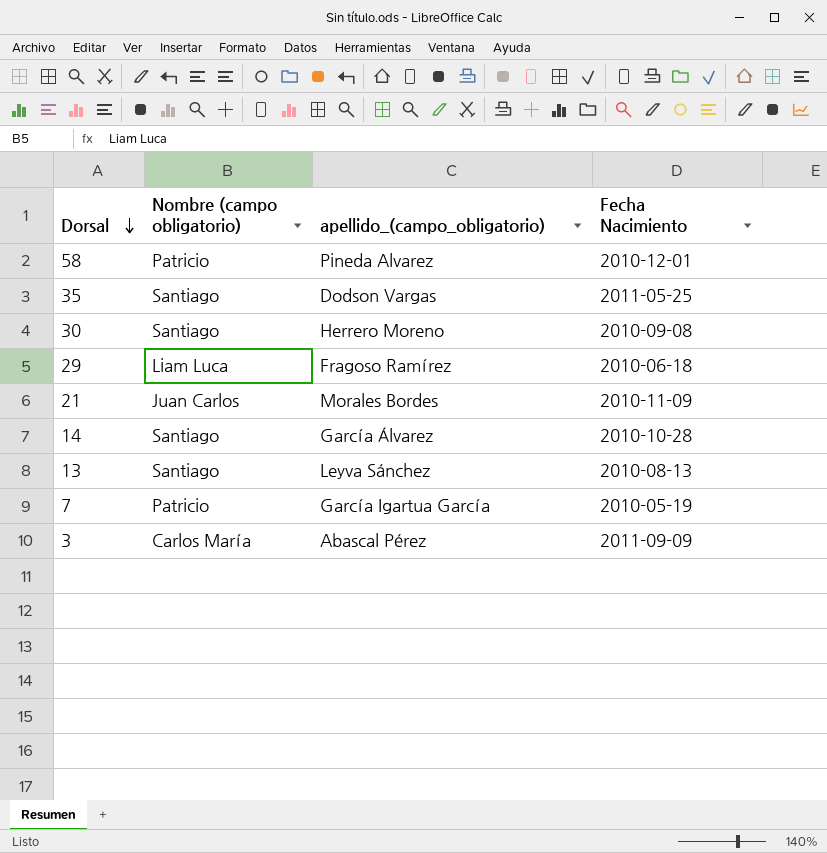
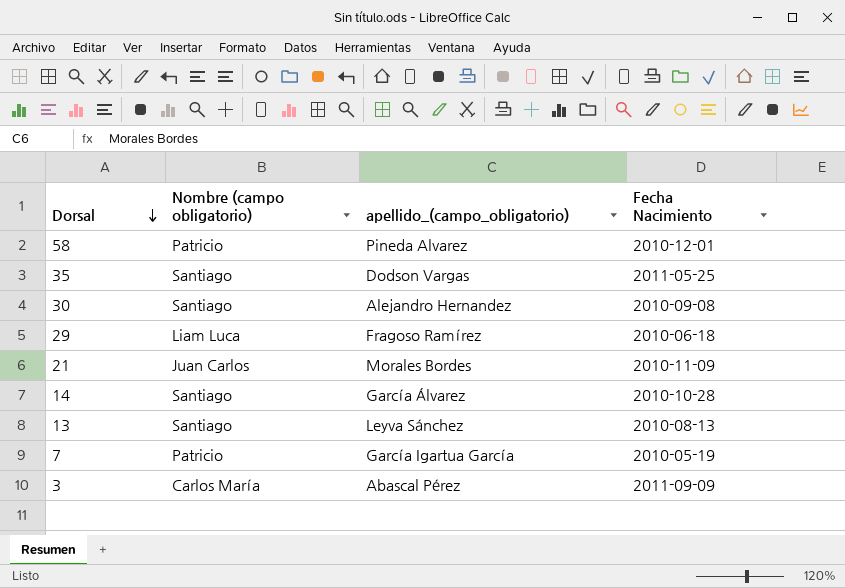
30 | apellido_(campo_obligatorio): Herrero Moreno -> Alejandro Hernandez

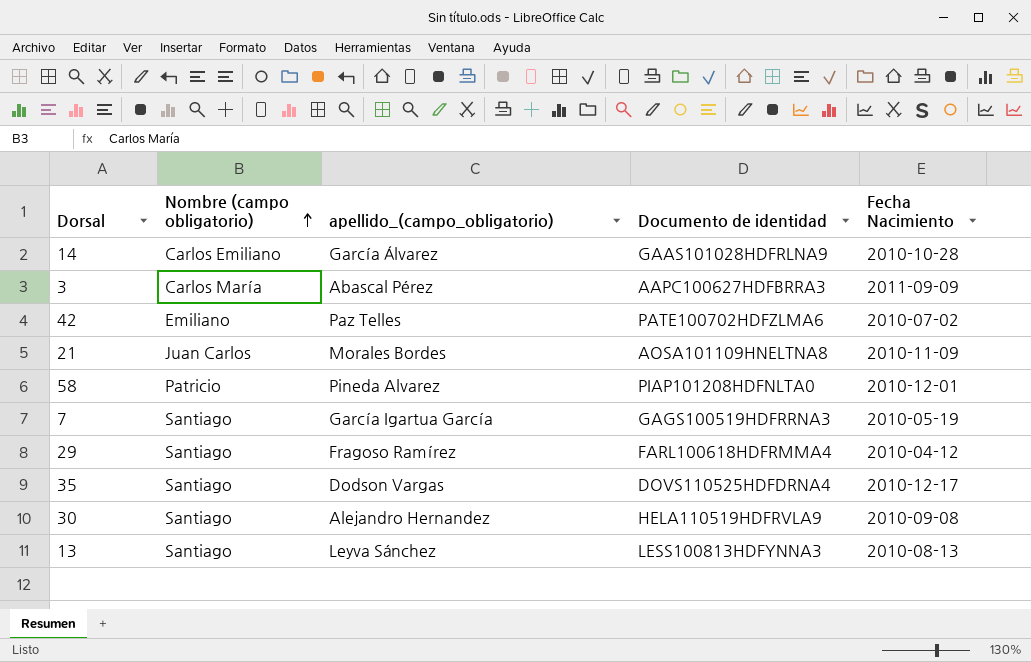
row order: Dorsal descending -> Nombre (campo obligatorio) ascending
column Documento de identidad | position: none -> 4
14 | Nombre (campo obligatorio): Santiago -> Carlos Emiliano
row 42: none -> Emiliano | Paz Telles | PATE100702HDFZLMA6 | 2010-07-02
7 | Nombre (campo obligatorio): Patricio -> Santiago
29 | Nombre (campo obligatorio): Liam Luca -> Santiago
29 | Fecha Nacimiento: 2010-06-18 -> 2010-04-12
35 | Fecha Nacimiento: 2011-05-25 -> 2010-12-17

